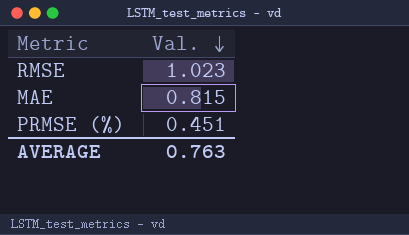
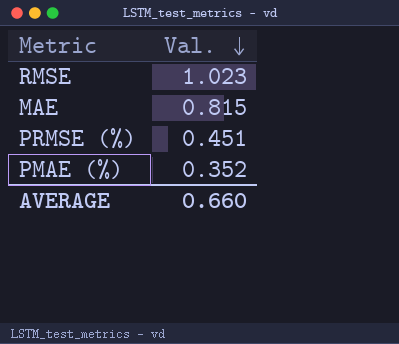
row PMAE (%): none -> 0.352
AVERAGE | Val.: 0.763 -> 0.660

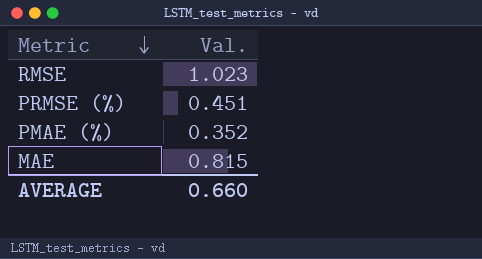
row order: Val. descending -> Metric descending

